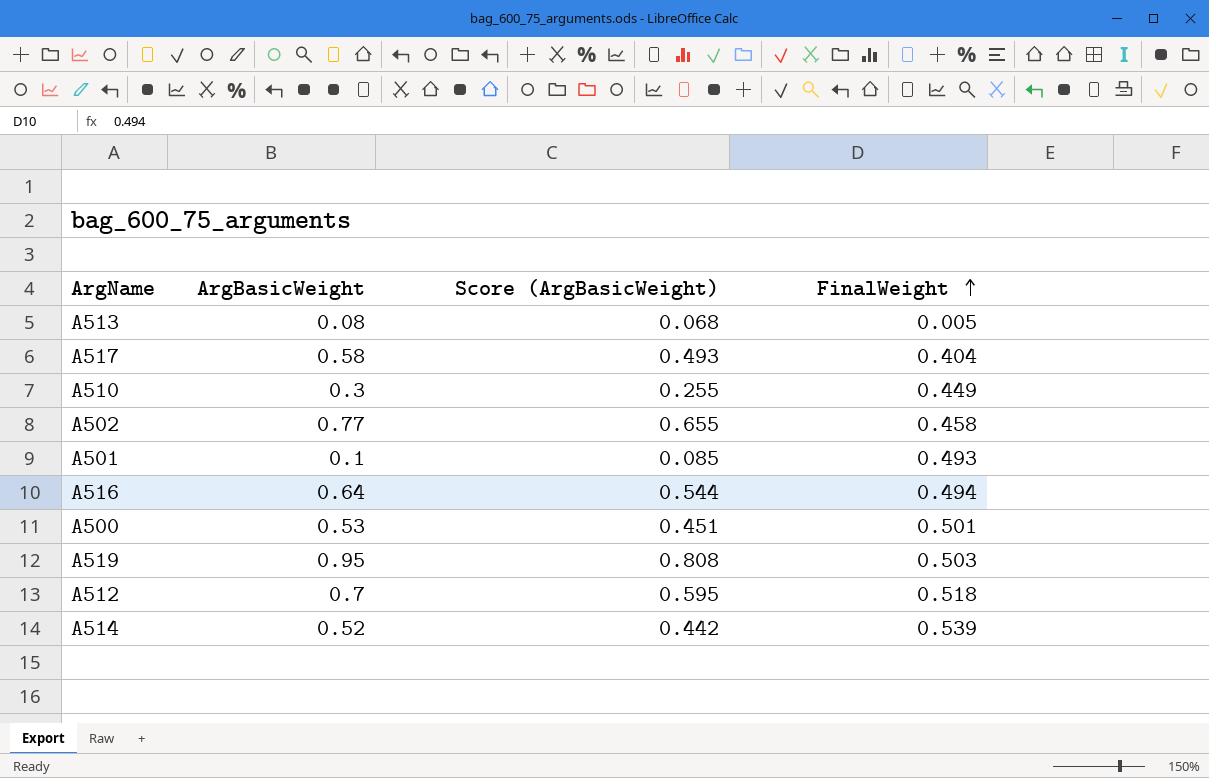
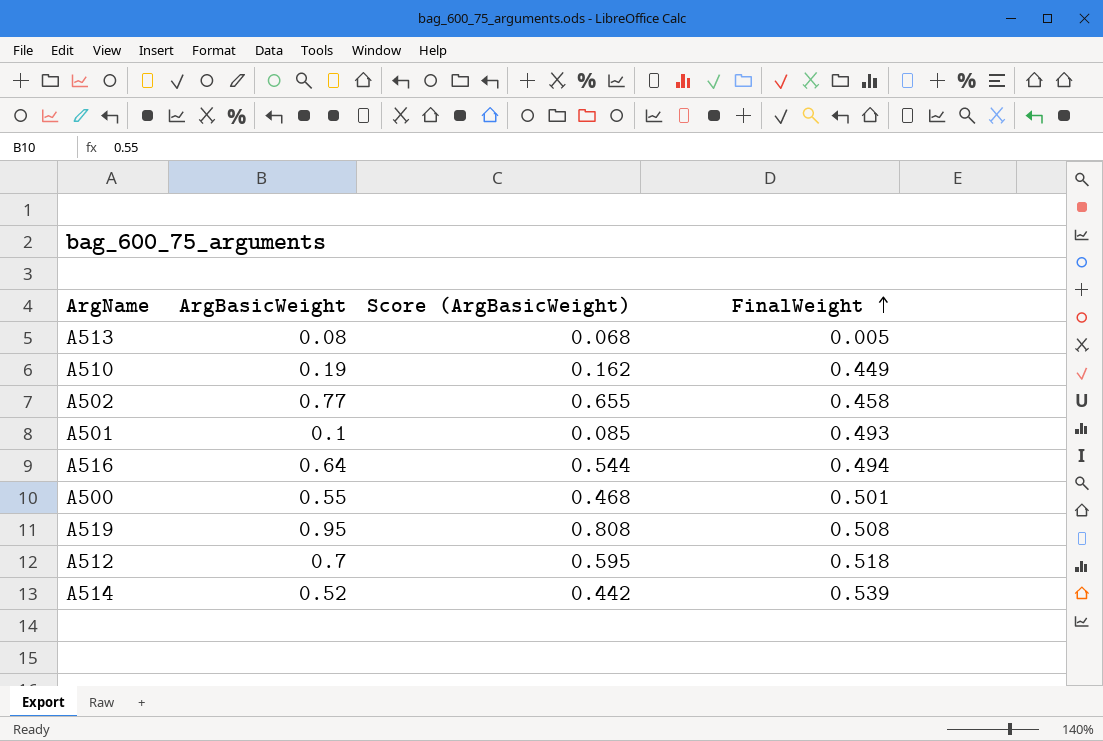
row A517: 0.58 | 0.493 | 0.404 -> none
A510 | ArgBasicWeight: 0.3 -> 0.19
A510 | Score (ArgBasicWeight): 0.255 -> 0.162
A500 | ArgBasicWeight: 0.53 -> 0.55
A500 | Score (ArgBasicWeight): 0.451 -> 0.468
A519 | FinalWeight: 0.503 -> 0.508

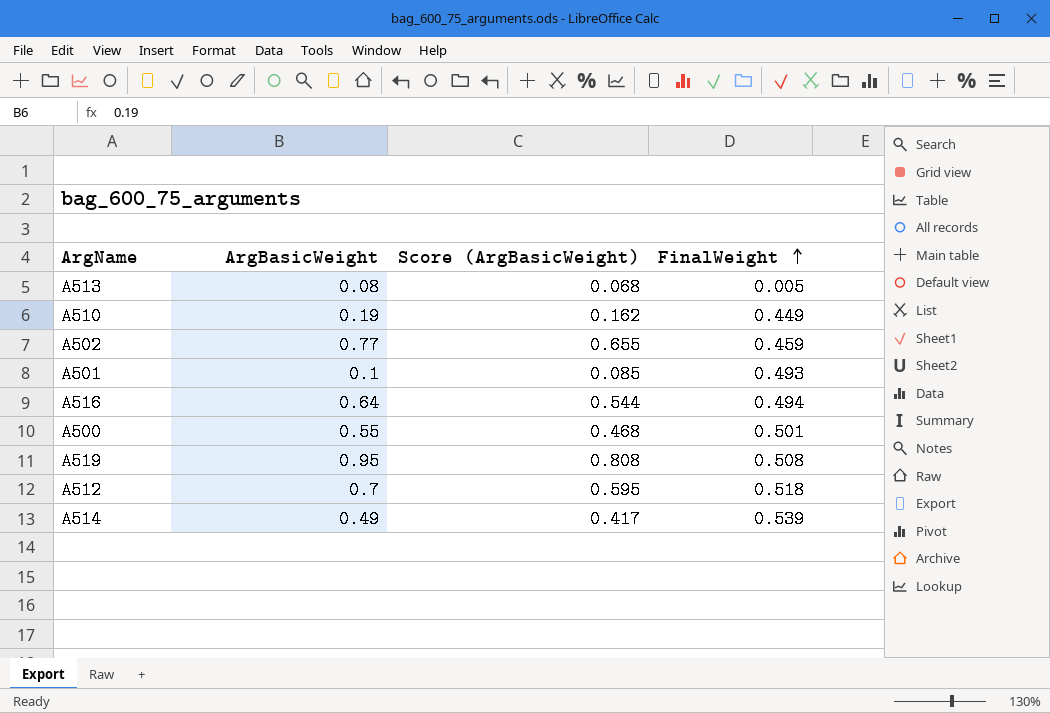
A502 | FinalWeight: 0.458 -> 0.459
A514 | ArgBasicWeight: 0.52 -> 0.49
A514 | Score (ArgBasicWeight): 0.442 -> 0.417

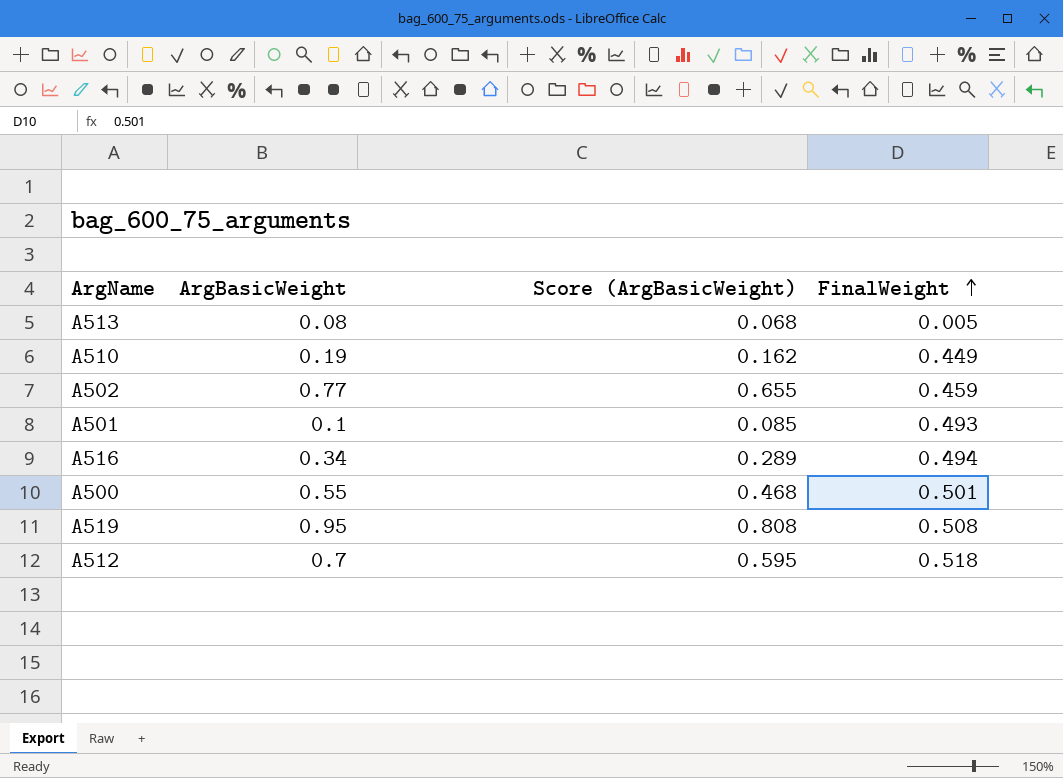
row A514: 0.49 | 0.417 | 0.539 -> none
A516 | ArgBasicWeight: 0.64 -> 0.34
A516 | Score (ArgBasicWeight): 0.544 -> 0.289

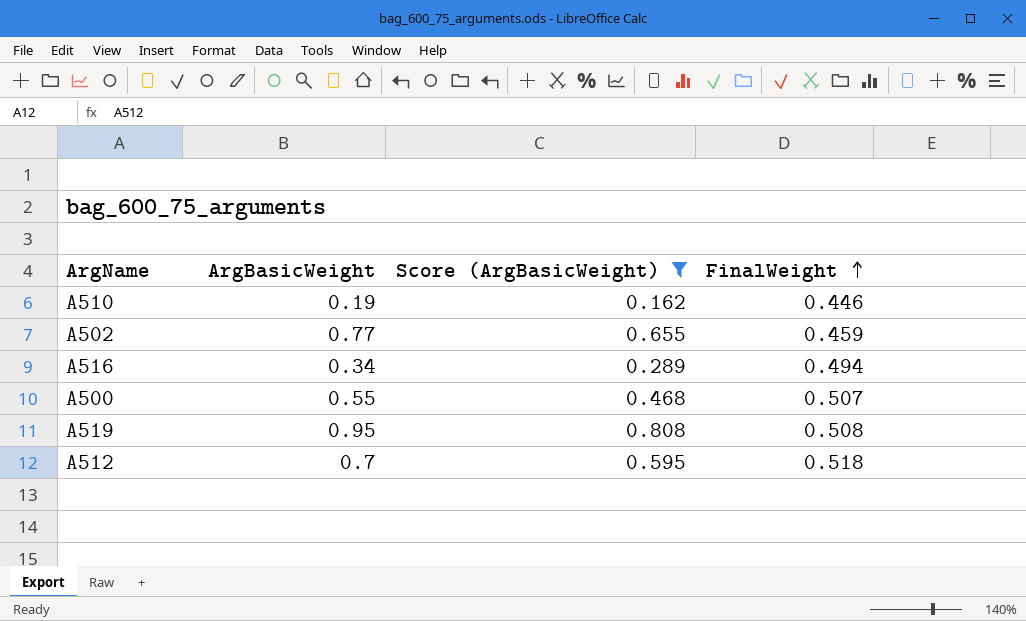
filter: none -> Score (ArgBasicWeight) >= 0.162
A510 | FinalWeight: 0.449 -> 0.446
A500 | FinalWeight: 0.501 -> 0.507

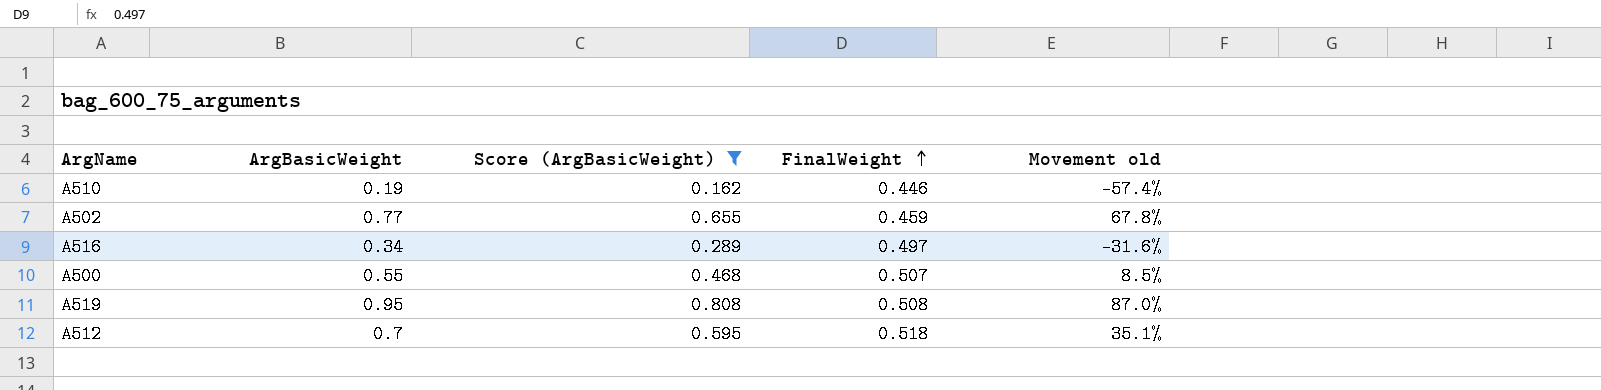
column Movement old | formula: none -> ([ArgBasicWeight] - [FinalWeight]) / [FinalWeight]
A516 | FinalWeight: 0.494 -> 0.497

